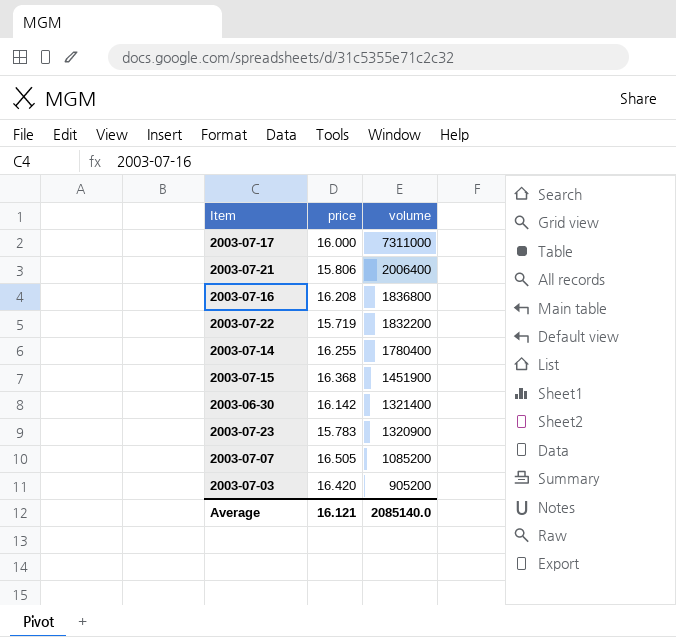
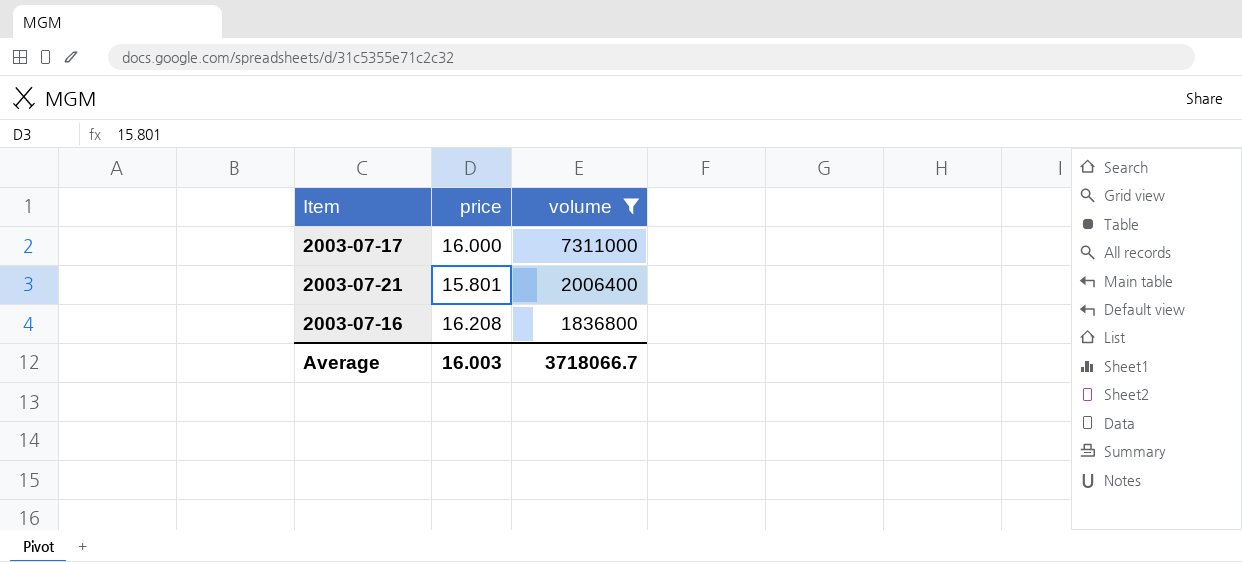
filter: none -> volume >= 1836800
2003-07-21 | price: 15.806 -> 15.801
Average | price: 16.121 -> 16.003
Average | volume: 2085140.0 -> 3718066.7

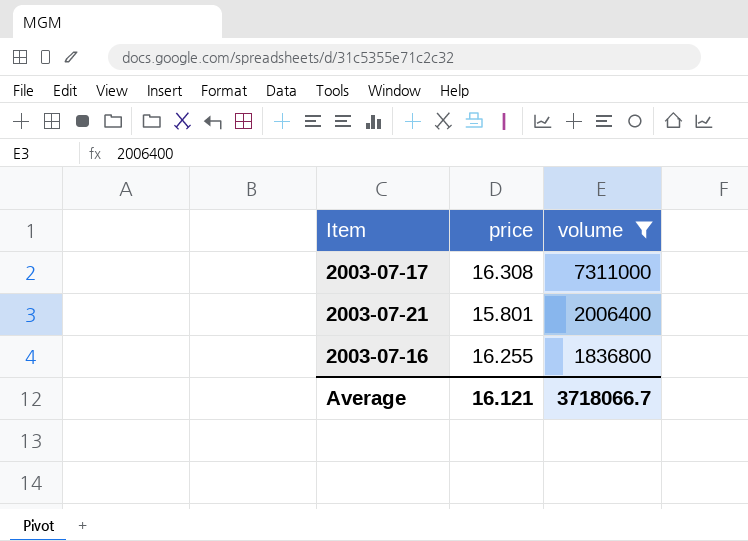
2003-07-17 | price: 16.000 -> 16.308
2003-07-16 | price: 16.208 -> 16.255
Average | price: 16.003 -> 16.121

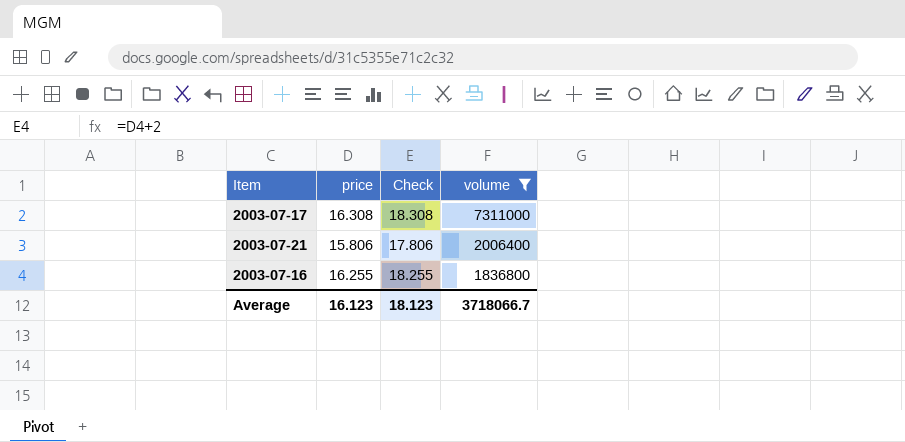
column Check | formula: none -> [price] + 2
2003-07-21 | price: 15.801 -> 15.806
Average | price: 16.121 -> 16.123

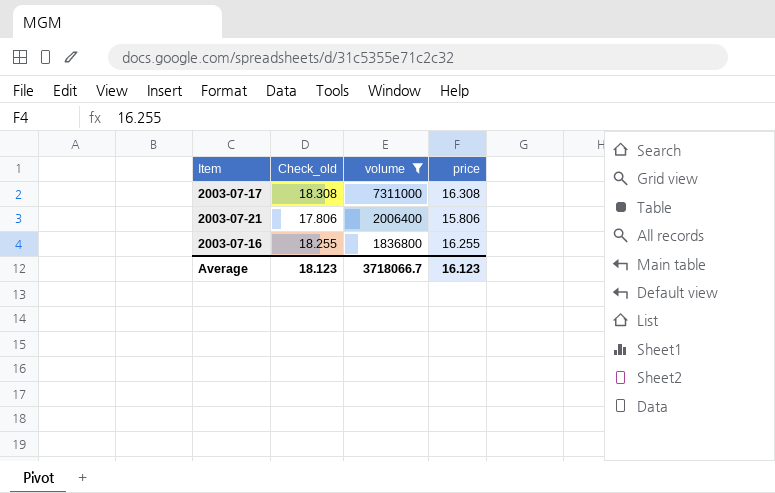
column name: Check -> Check_old
column price | position: 2 -> 4

